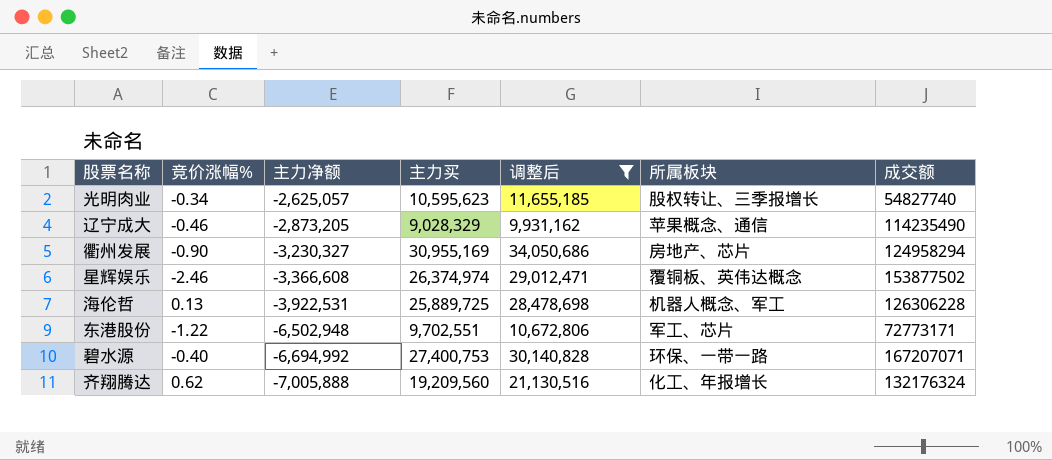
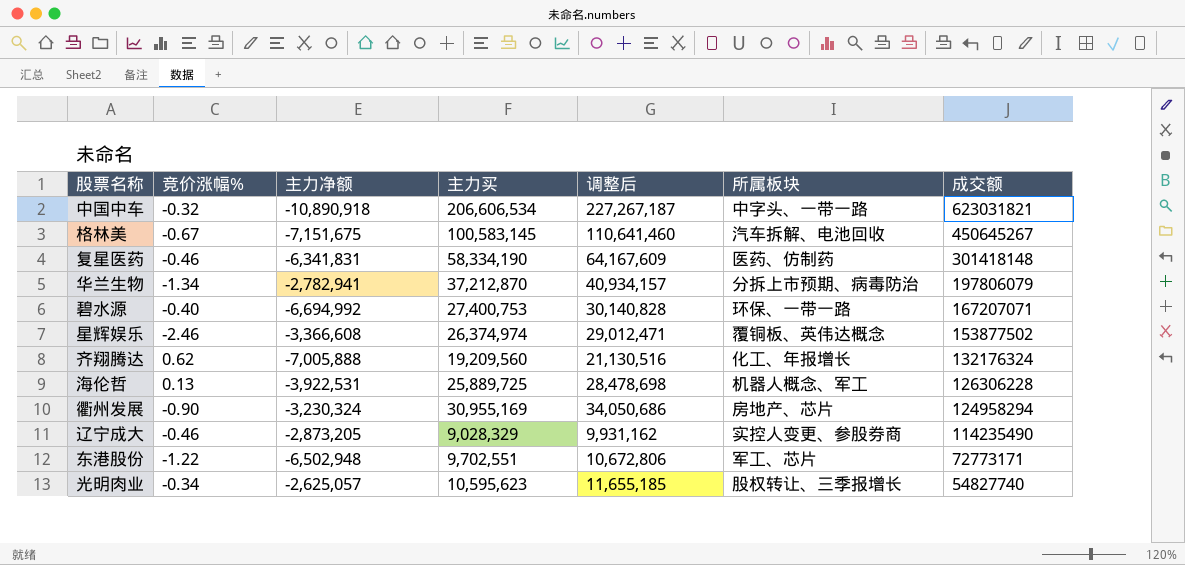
filter: 调整后 <= 34,050,686 -> none
row order: 主力净额 descending -> 成交额 descending
衢州发展 | 主力净额: -3,230,327 -> -3,230,324
辽宁成大 | 所属板块: 苹果概念、通信 -> 实控人变更、参股券商

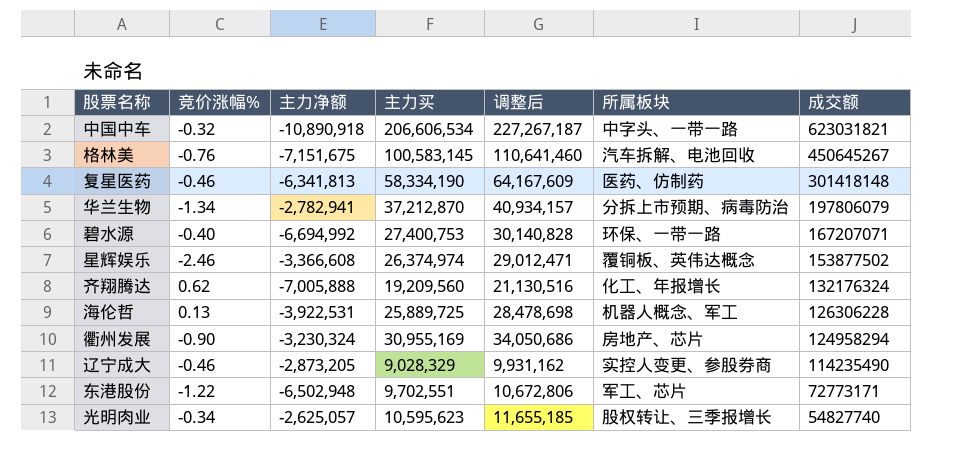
格林美 | 竞价涨幅%: -0.67 -> -0.76
复星医药 | 主力净额: -6,341,831 -> -6,341,813

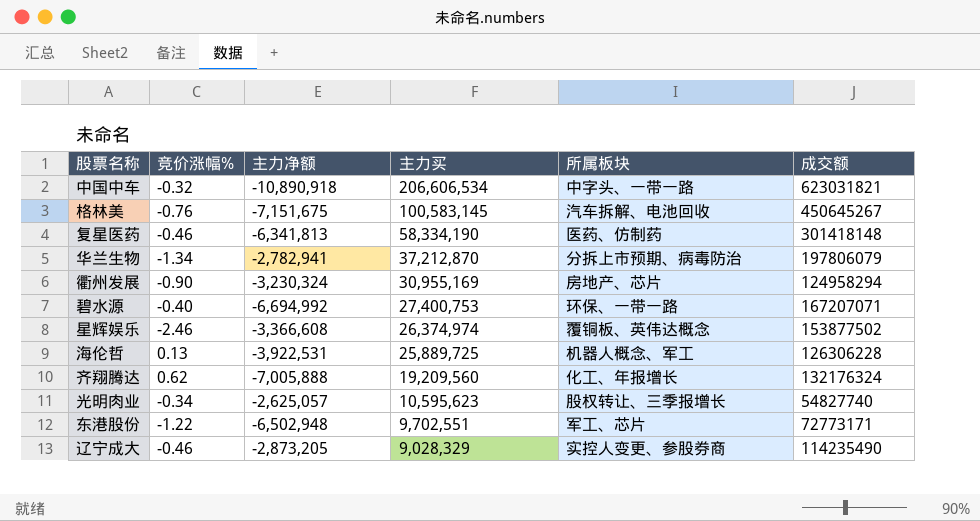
row order: 成交额 descending -> 主力买 descending
column 调整后 | formula: [主力买] * 1.1 -> none

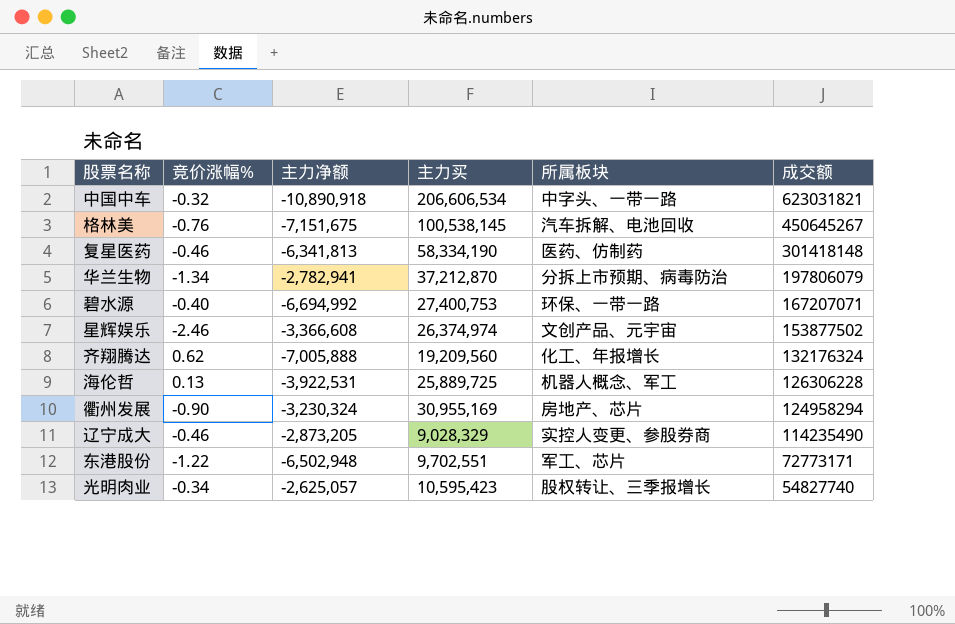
row order: 主力买 descending -> 成交额 descending
格林美 | 主力买: 100,583,145 -> 100,538,145
星辉娱乐 | 所属板块: 覆铜板、英伟达概念 -> 文创产品、元宇宙
光明肉业 | 主力买: 10,595,623 -> 10,595,423

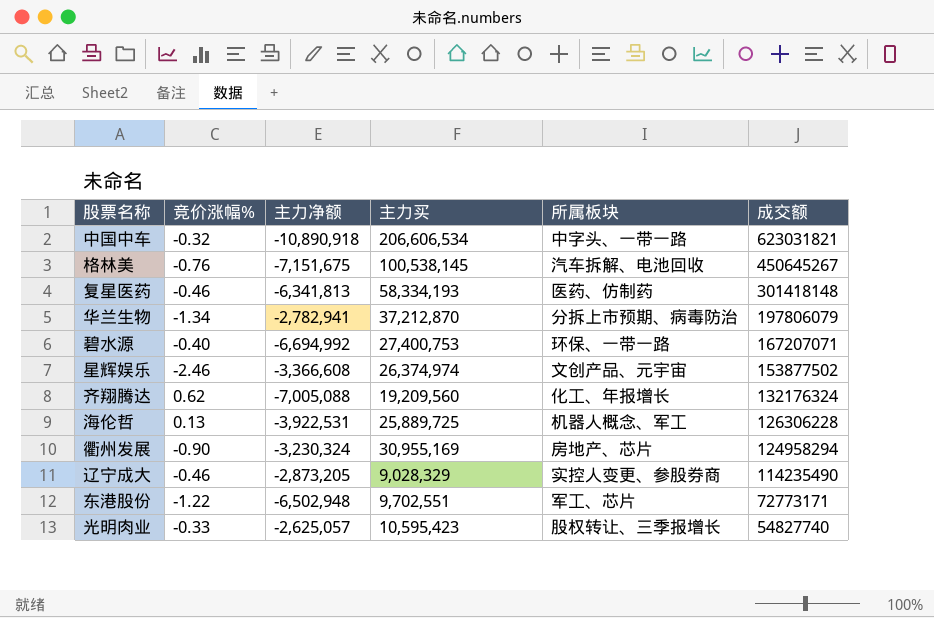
复星医药 | 主力买: 58,334,190 -> 58,334,193
齐翔腾达 | 主力净额: -7,005,888 -> -7,005,088
光明肉业 | 竞价涨幅%: -0.34 -> -0.33

